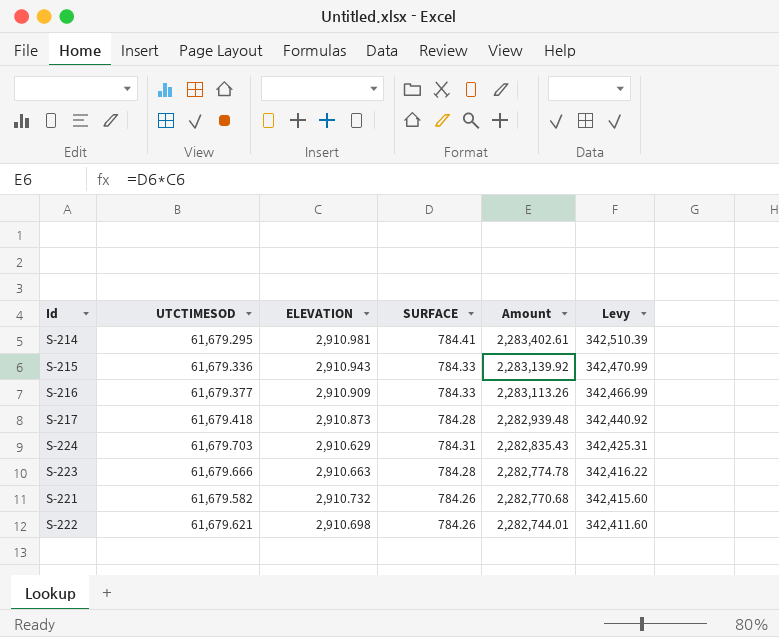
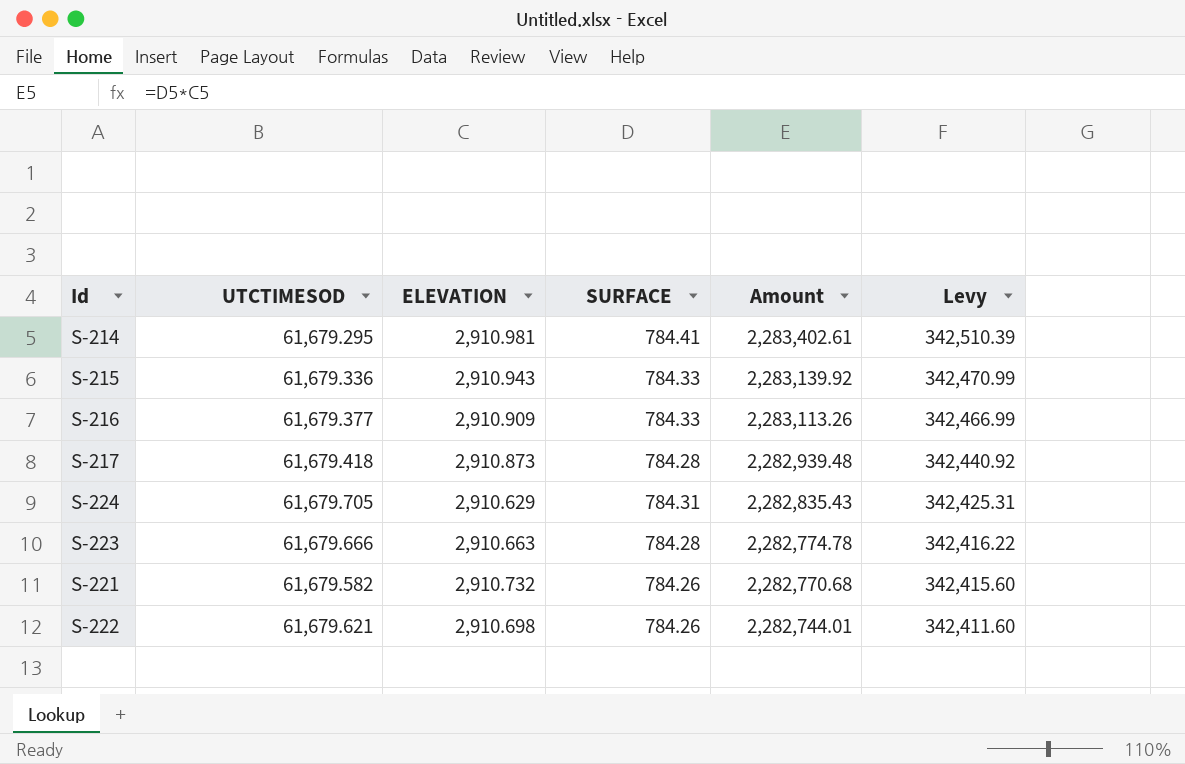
S-224 | UTCTIMESOD: 61,679.703 -> 61,679.705

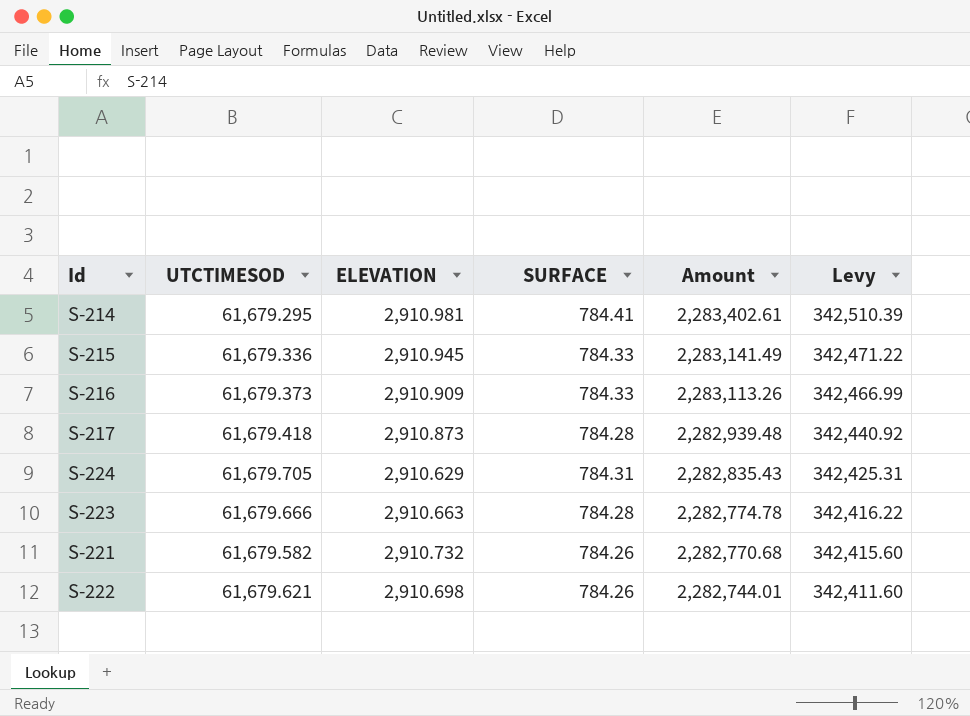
S-215 | ELEVATION: 2,910.943 -> 2,910.945
S-215 | Amount: 2,283,139.92 -> 2,283,141.49
S-215 | Levy: 342,470.99 -> 342,471.22
S-216 | UTCTIMESOD: 61,679.377 -> 61,679.373

